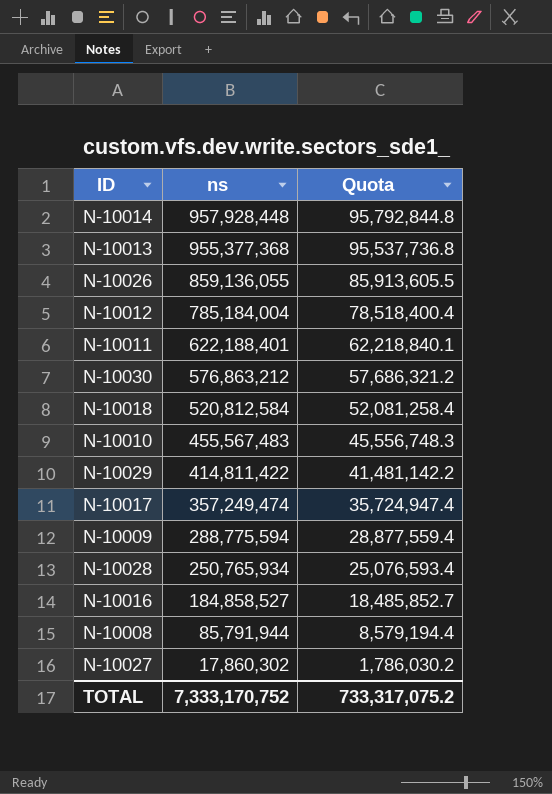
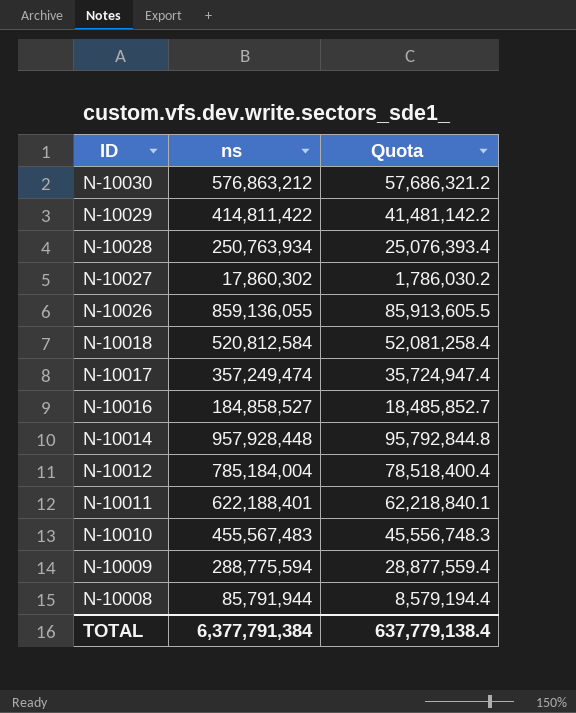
row order: ns descending -> ID descending
row N-10013: 955,377,368 | 95,537,736.8 -> none
N-10028 | ns: 250,765,934 -> 250,763,934
N-10028 | Quota: 25,076,593.4 -> 25,076,393.4
TOTAL | ns: 7,333,170,752 -> 6,377,791,384
TOTAL | Quota: 733,317,075.2 -> 637,779,138.4

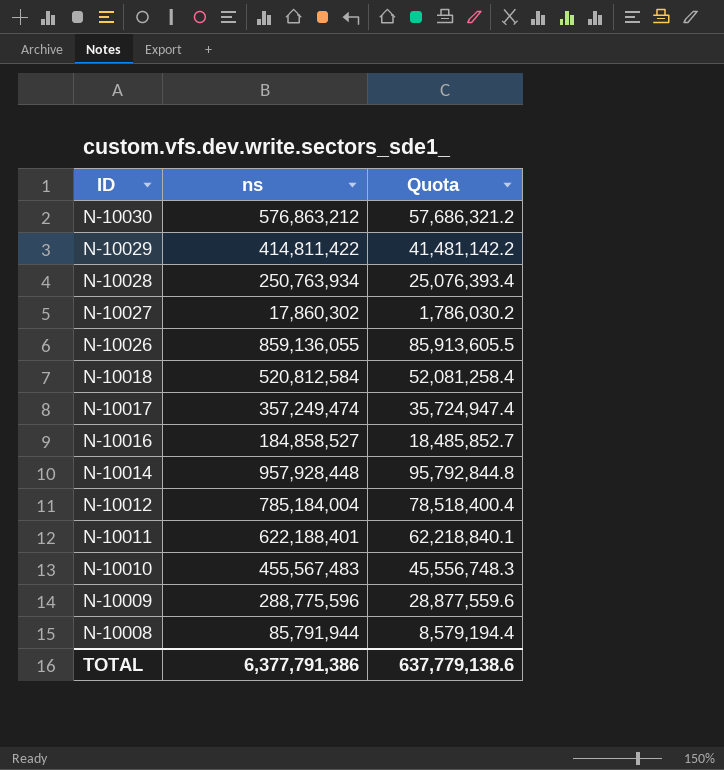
N-10009 | ns: 288,775,594 -> 288,775,596
N-10009 | Quota: 28,877,559.4 -> 28,877,559.6
TOTAL | ns: 6,377,791,384 -> 6,377,791,386
TOTAL | Quota: 637,779,138.4 -> 637,779,138.6

